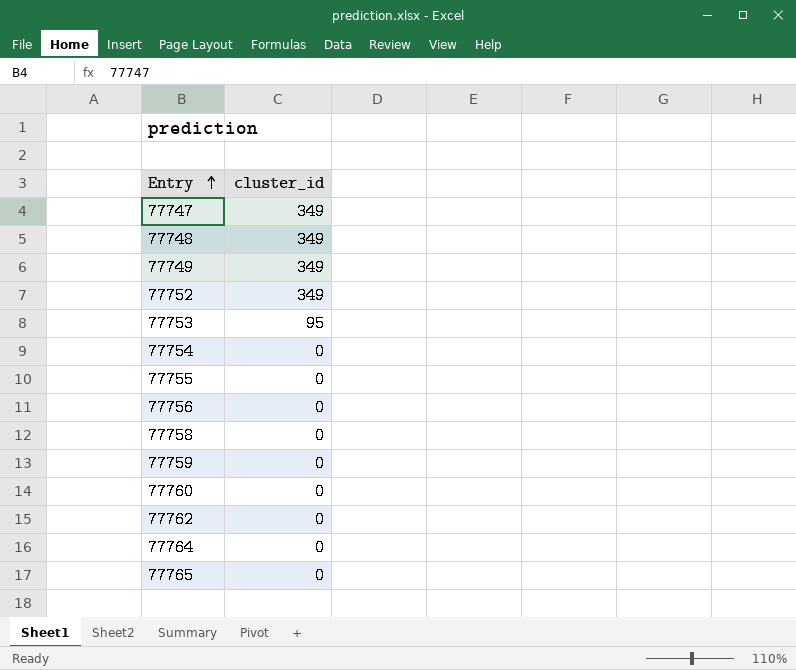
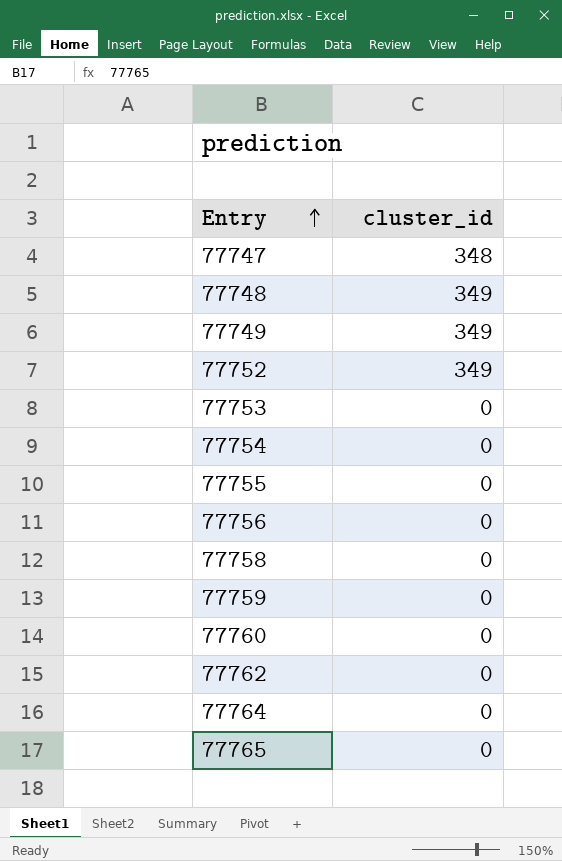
77747 | cluster_id: 349 -> 348
77753 | cluster_id: 95 -> 0

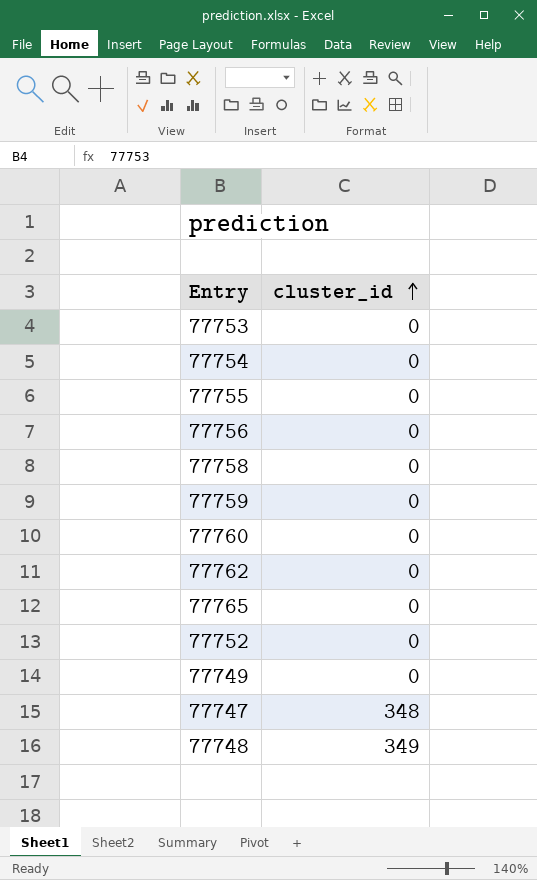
row order: Entry ascending -> cluster_id ascending
row 77764: 0 -> none
77752 | cluster_id: 349 -> 0
77749 | cluster_id: 349 -> 0

